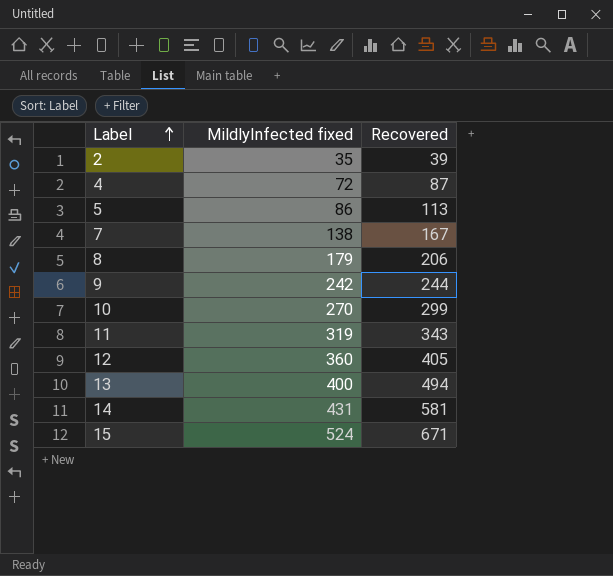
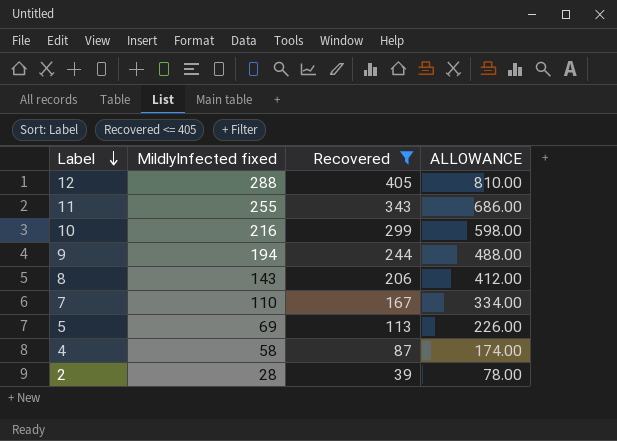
filter: none -> Recovered <= 405
row order: Label ascending -> Label descending
column ALLOWANCE | formula: none -> [Recovered] * 2
12 | MildlyInfected fixed: 360 -> 288
11 | MildlyInfected fixed: 319 -> 255
10 | MildlyInfected fixed: 270 -> 216
9 | MildlyInfected fixed: 242 -> 194
8 | MildlyInfected fixed: 179 -> 143
7 | MildlyInfected fixed: 138 -> 110
5 | MildlyInfected fixed: 86 -> 69
4 | MildlyInfected fixed: 72 -> 58
2 | MildlyInfected fixed: 35 -> 28

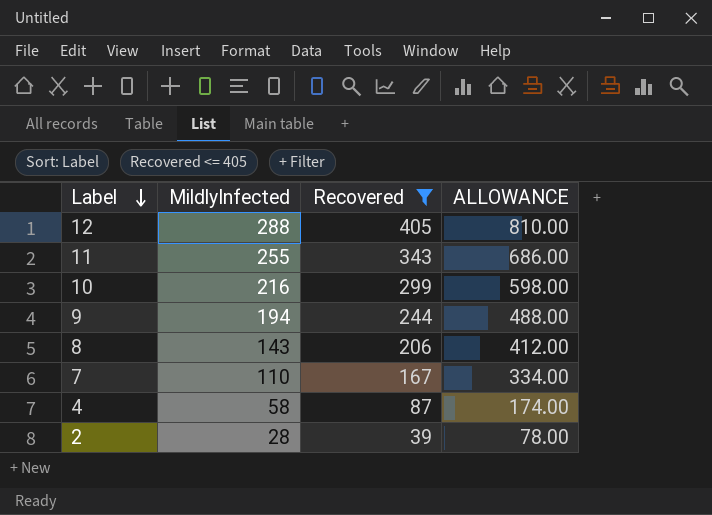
column name: MildlyInfected fixed -> MildlyInfected
row 5: 69 | 113 | 226.00 -> none

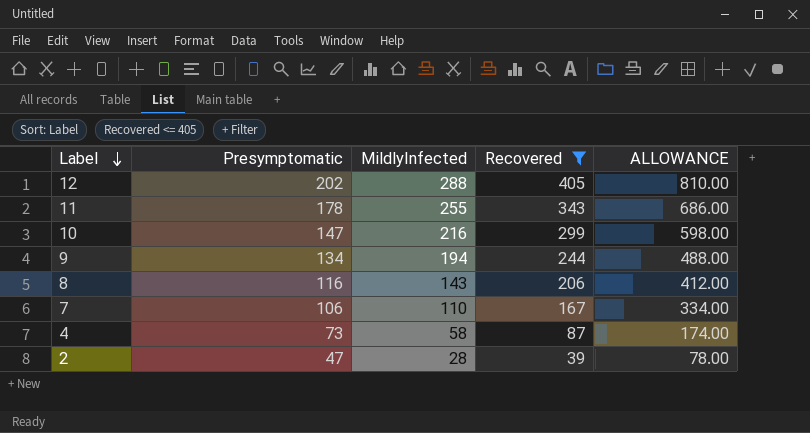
column Presymptomatic | position: none -> 2

